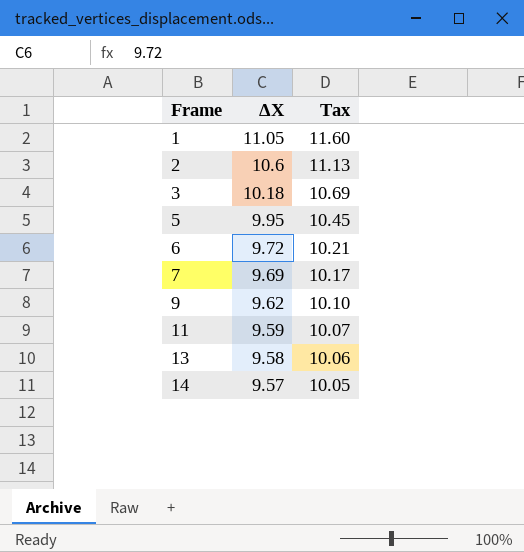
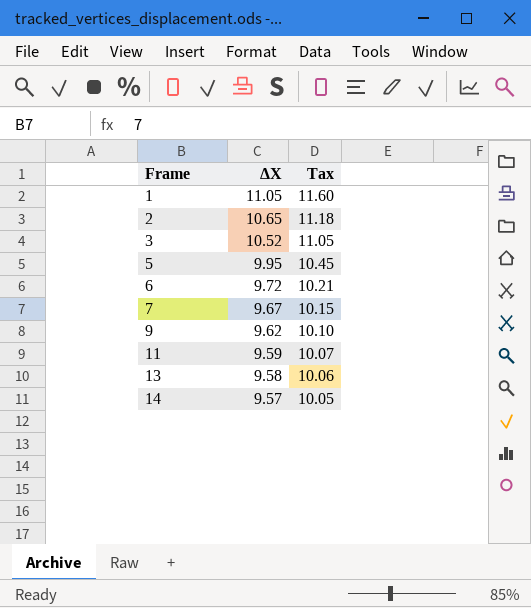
2 | ΔX: 10.6 -> 10.65
2 | Tax: 11.13 -> 11.18
3 | ΔX: 10.18 -> 10.52
3 | Tax: 10.69 -> 11.05
7 | ΔX: 9.69 -> 9.67
7 | Tax: 10.17 -> 10.15

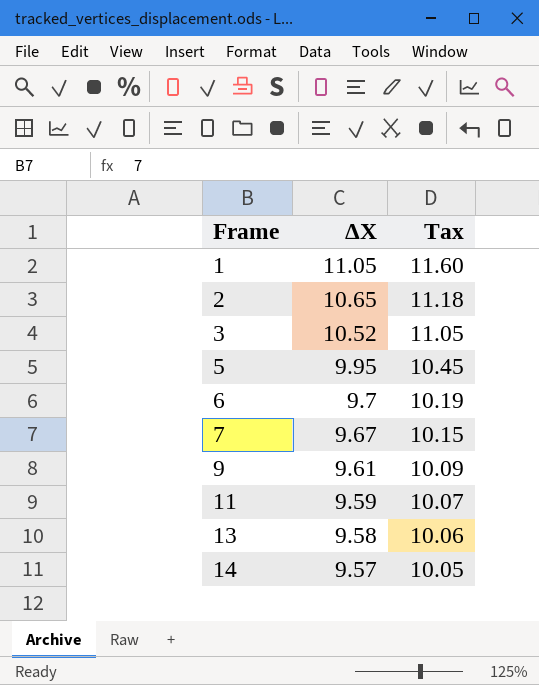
6 | ΔX: 9.72 -> 9.7
6 | Tax: 10.21 -> 10.19
9 | ΔX: 9.62 -> 9.61
9 | Tax: 10.10 -> 10.09

